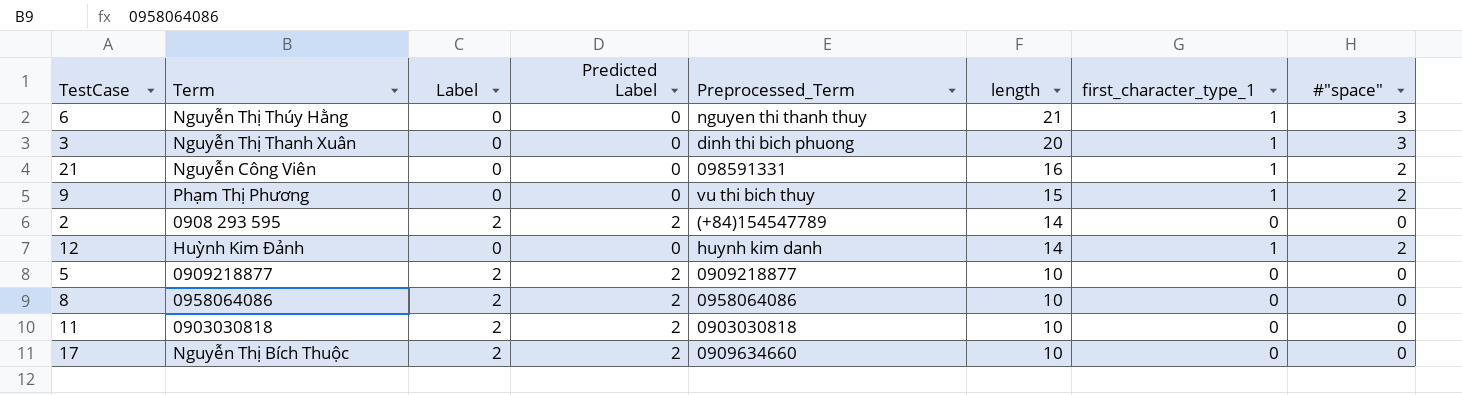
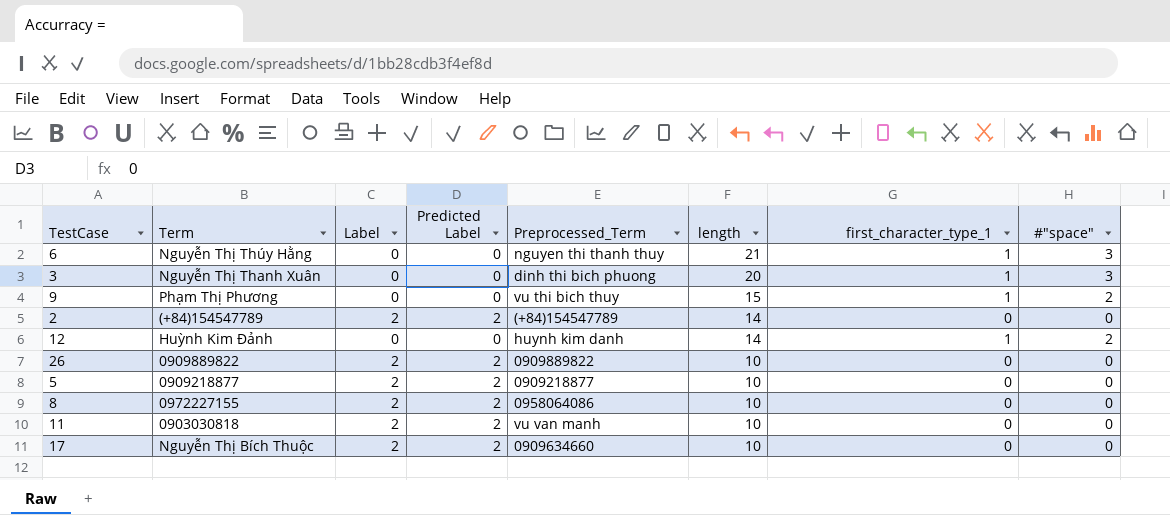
row 21: Nguyễn Công Viên | 0 | 0 | 098591331 | 16 | 1 | 2 -> none
2 | Term: 0908 293 595 -> (+84)154547789
row 26: none -> 0909889822 | 2 | 2 | 0909889822 | 10 | 0 | 0
8 | Term: 0958064086 -> 0972227155
11 | Preprocessed_Term: 0903030818 -> vu van manh

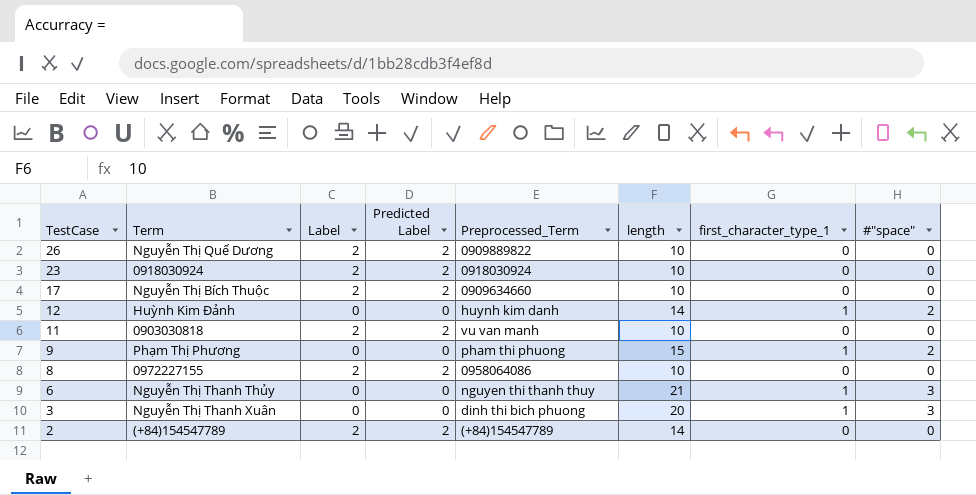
row order: length descending -> TestCase descending
row 5: 0909218877 | 2 | 2 | 0909218877 | 10 | 0 | 0 -> none
26 | Term: 0909889822 -> Nguyễn Thị Quế Dương
row 23: none -> 0918030924 | 2 | 2 | 0918030924 | 10 | 0 | 0
9 | Preprocessed_Term: vu thi bich thuy -> pham thi phuong
6 | Term: Nguyễn Thị Thúy Hằng -> Nguyễn Thị Thanh Thủy

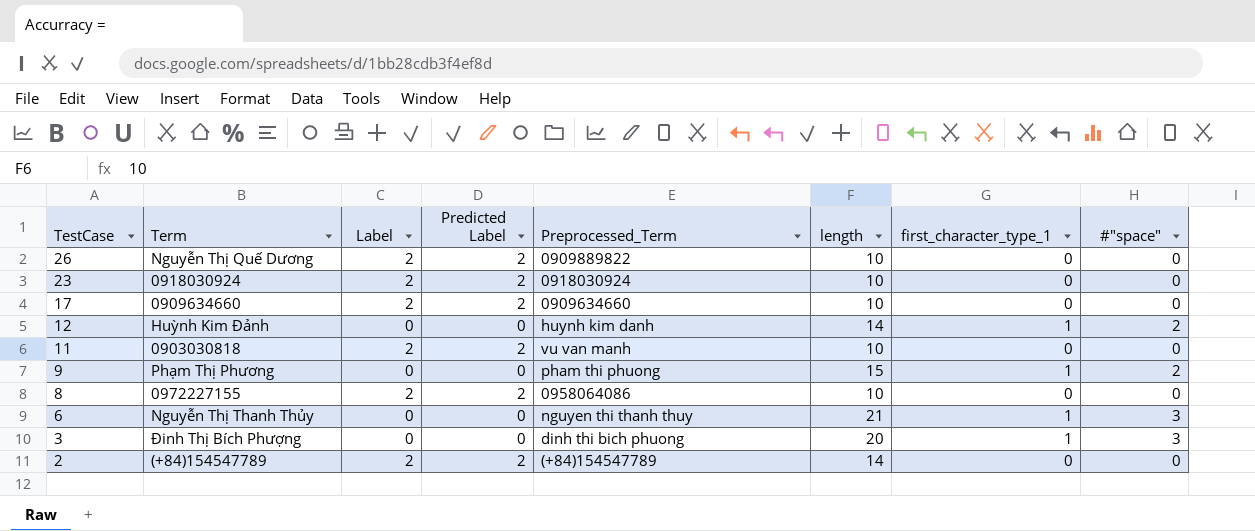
17 | Term: Nguyễn Thị Bích Thuộc -> 0909634660
3 | Term: Nguyễn Thị Thanh Xuân -> Đinh Thị Bích Phượng

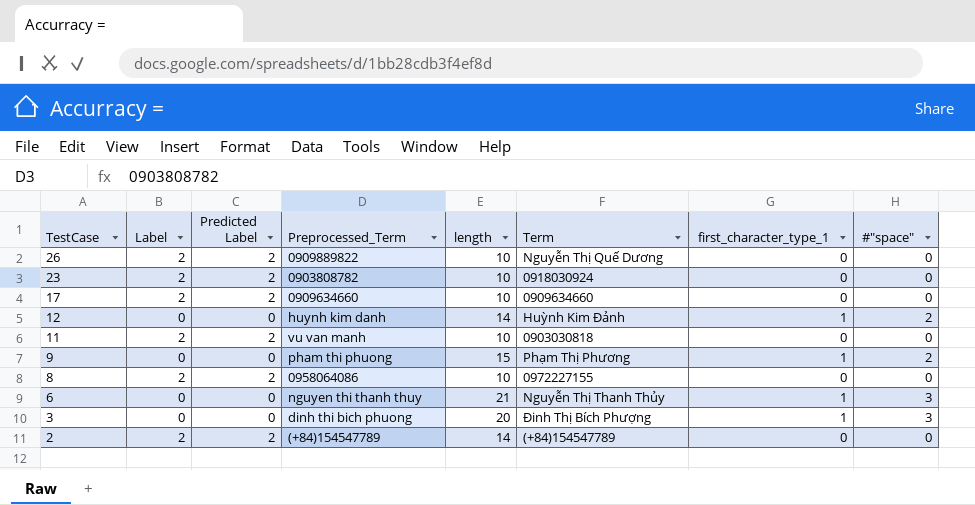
column Term | position: 2 -> 6
23 | Preprocessed_Term: 0918030924 -> 0903808782

